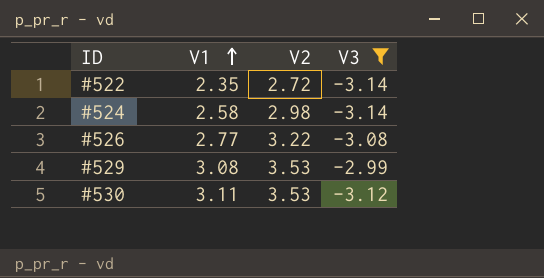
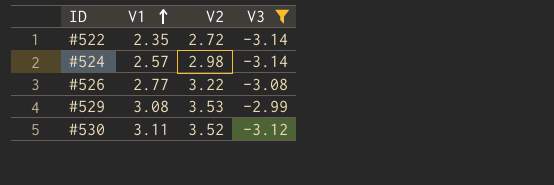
#524 | V1: 2.58 -> 2.57
#530 | V2: 3.53 -> 3.52

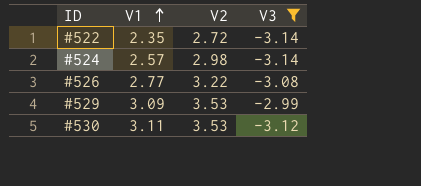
#529 | V1: 3.08 -> 3.09
#530 | V2: 3.52 -> 3.53

